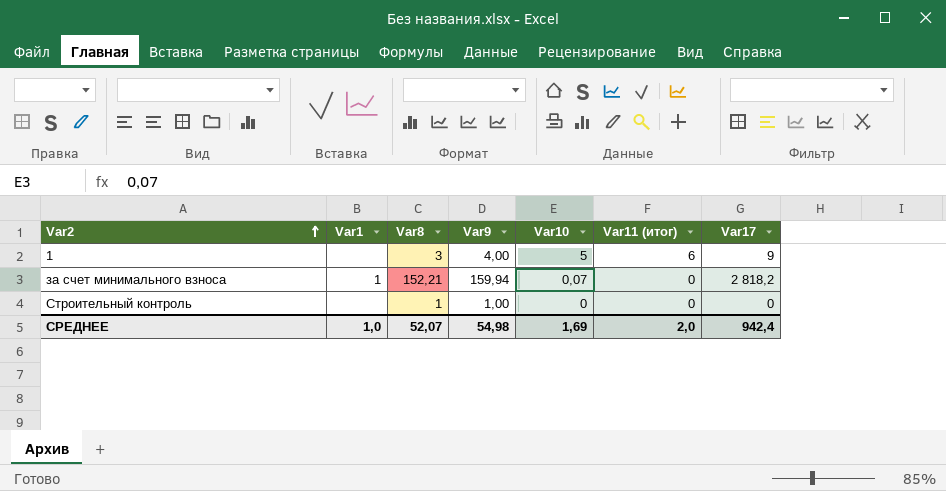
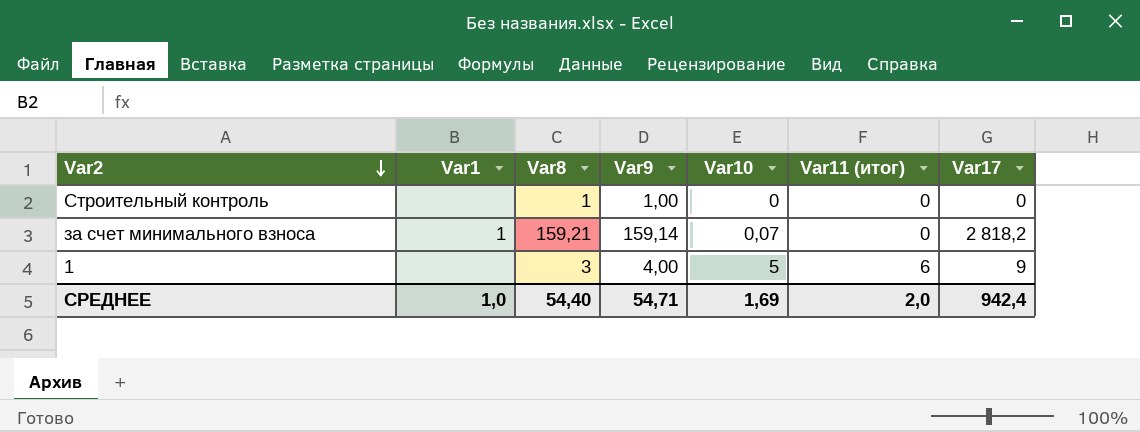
row order: Var2 ascending -> Var2 descending
за счет минимального взноса | Var8: 152,21 -> 159,21
за счет минимального взноса | Var9: 159,94 -> 159,14
СРЕДНЕЕ | Var8: 52,07 -> 54,40
СРЕДНЕЕ | Var9: 54,98 -> 54,71

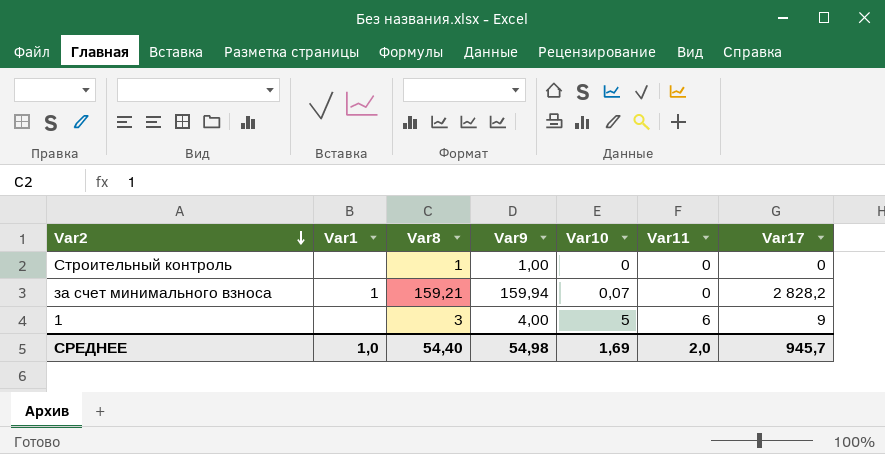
column name: Var11 (итог) -> Var11
за счет минимального взноса | Var9: 159,14 -> 159,94
за счет минимального взноса | Var17: 2 818,2 -> 2 828,2
СРЕДНЕЕ | Var9: 54,71 -> 54,98
СРЕДНЕЕ | Var17: 942,4 -> 945,7

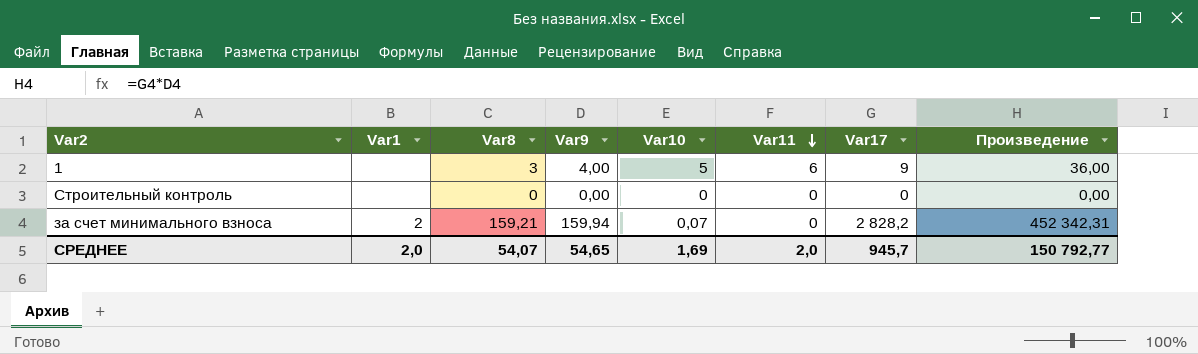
row order: Var2 descending -> Var11 descending
column Произведение | formula: none -> [Var9] * [Var17]
Строительный контроль | Var8: 1 -> 0
Строительный контроль | Var9: 1,00 -> 0,00
за счет минимального взноса | Var1: 1 -> 2
СРЕДНЕЕ | Var1: 1,0 -> 2,0
СРЕДНЕЕ | Var8: 54,40 -> 54,07
СРЕДНЕЕ | Var9: 54,98 -> 54,65

